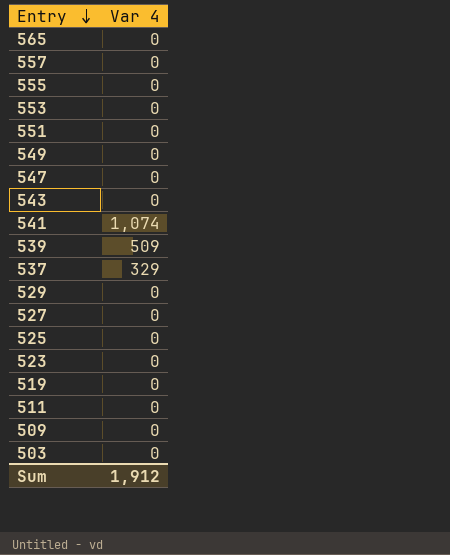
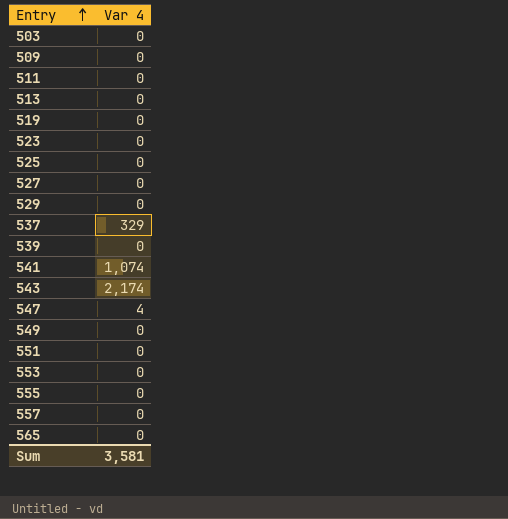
row order: Entry descending -> Entry ascending
row 513: none -> 0
539 | Var 4: 509 -> 0
543 | Var 4: 0 -> 2,174
547 | Var 4: 0 -> 4
Sum | Var 4: 1,912 -> 3,581

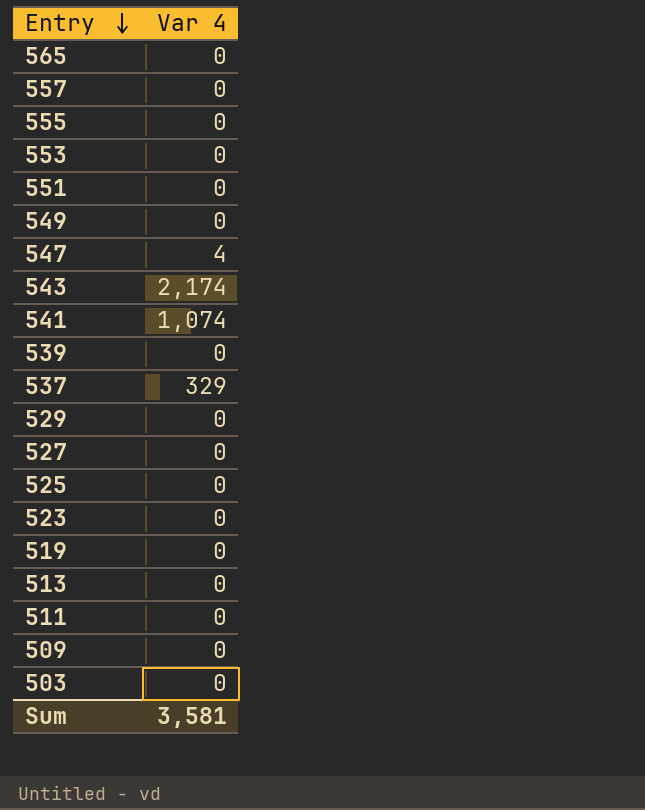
row order: Entry ascending -> Entry descending

